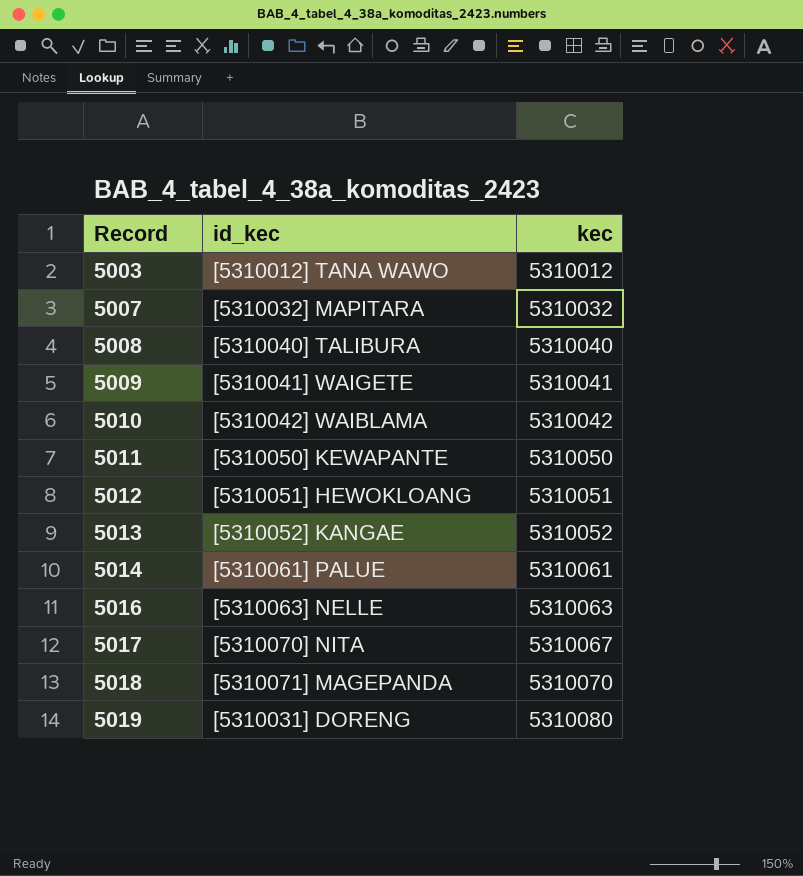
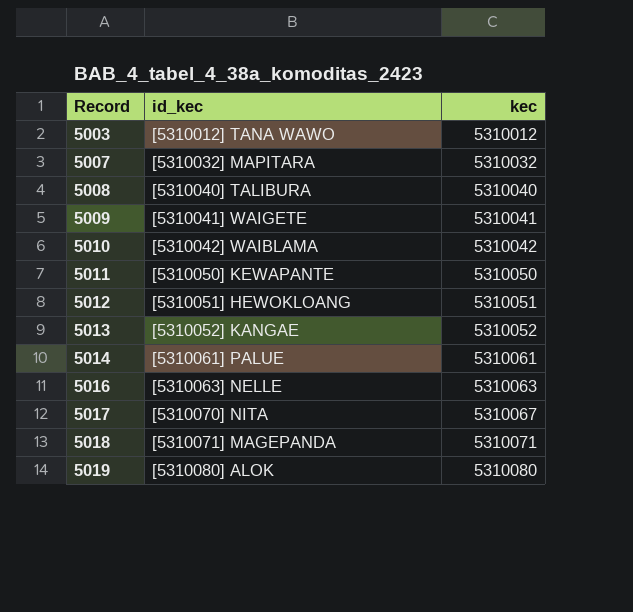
5018 | kec: 5310070 -> 5310071
5019 | id_kec: [5310031] DORENG -> [5310080] ALOK

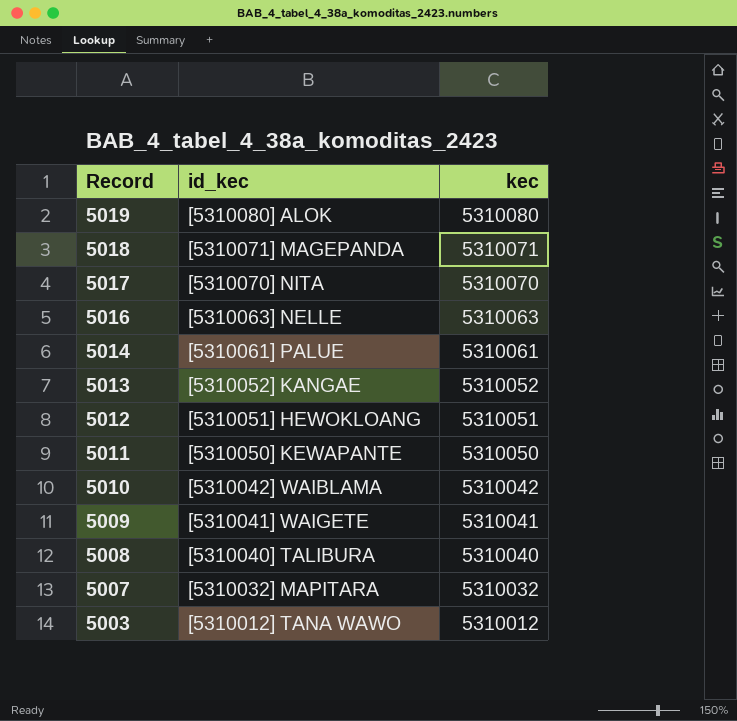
row order: Record ascending -> Record descending
5017 | kec: 5310067 -> 5310070

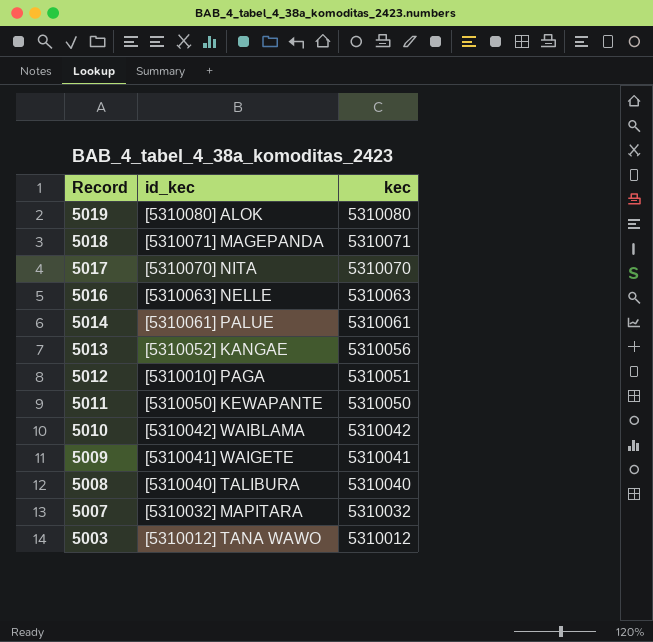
5013 | kec: 5310052 -> 5310056
5012 | id_kec: [5310051] HEWOKLOANG -> [5310010] PAGA

